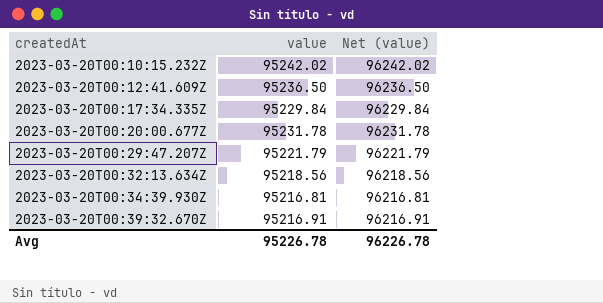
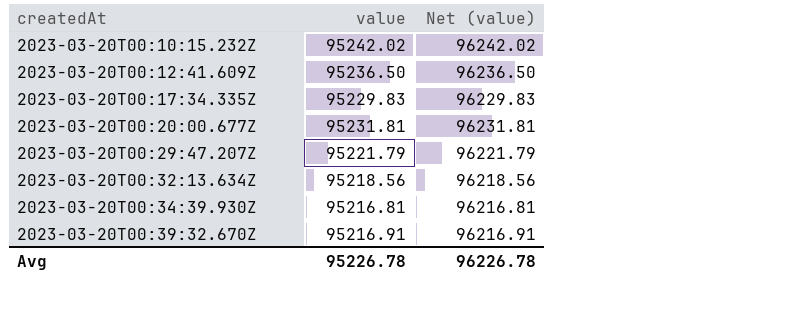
2023-03-20T00:17:34.335Z | value: 95229.84 -> 95229.83
2023-03-20T00:17:34.335Z | Net (value): 96229.84 -> 96229.83
2023-03-20T00:20:00.677Z | value: 95231.78 -> 95231.81
2023-03-20T00:20:00.677Z | Net (value): 96231.78 -> 96231.81

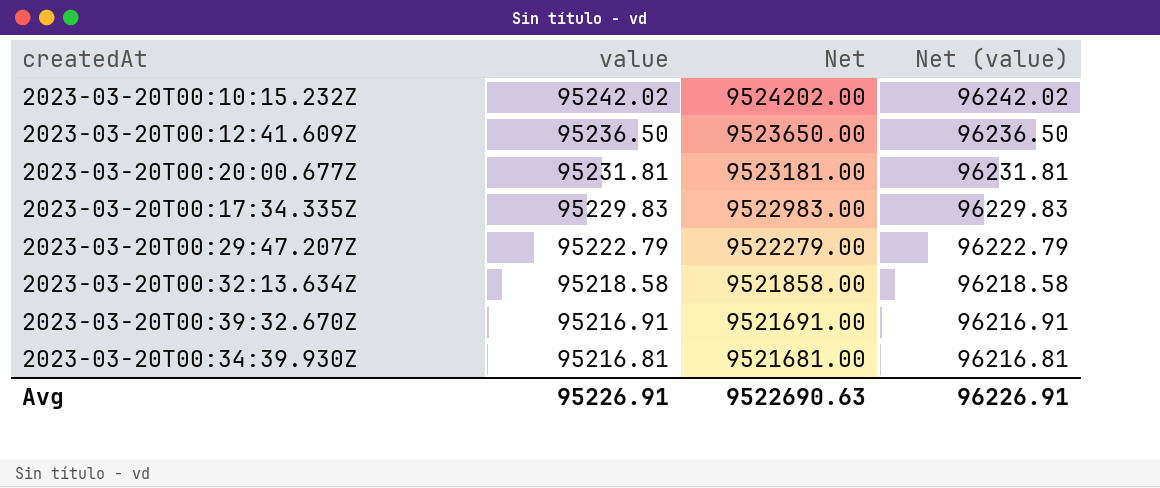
row order: createdAt ascending -> value descending
column Net | formula: none -> [value] * 100
2023-03-20T00:29:47.207Z | value: 95221.79 -> 95222.79
2023-03-20T00:29:47.207Z | Net (value): 96221.79 -> 96222.79
2023-03-20T00:32:13.634Z | value: 95218.56 -> 95218.58
2023-03-20T00:32:13.634Z | Net (value): 96218.56 -> 96218.58
Avg | value: 95226.78 -> 95226.91
Avg | Net (value): 96226.78 -> 96226.91

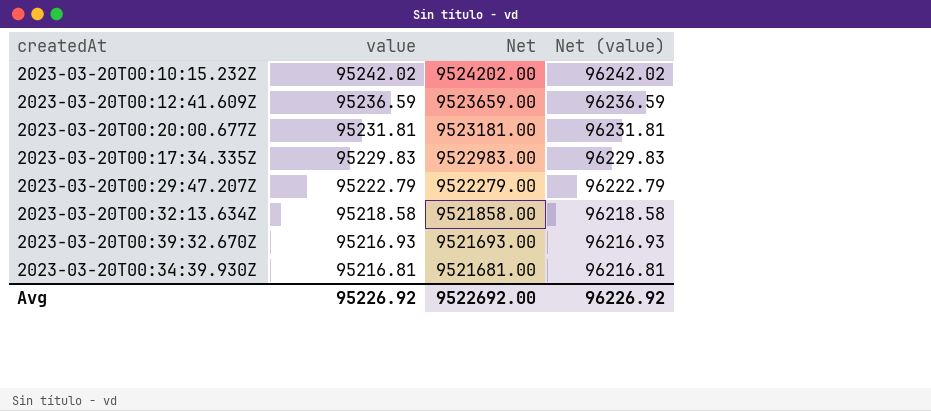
2023-03-20T00:12:41.609Z | value: 95236.50 -> 95236.59
2023-03-20T00:12:41.609Z | Net: 9523650.00 -> 9523659.00
2023-03-20T00:12:41.609Z | Net (value): 96236.50 -> 96236.59
2023-03-20T00:39:32.670Z | value: 95216.91 -> 95216.93
2023-03-20T00:39:32.670Z | Net: 9521691.00 -> 9521693.00
2023-03-20T00:39:32.670Z | Net (value): 96216.91 -> 96216.93
Avg | value: 95226.91 -> 95226.92
Avg | Net: 9522690.63 -> 9522692.00
Avg | Net (value): 96226.91 -> 96226.92

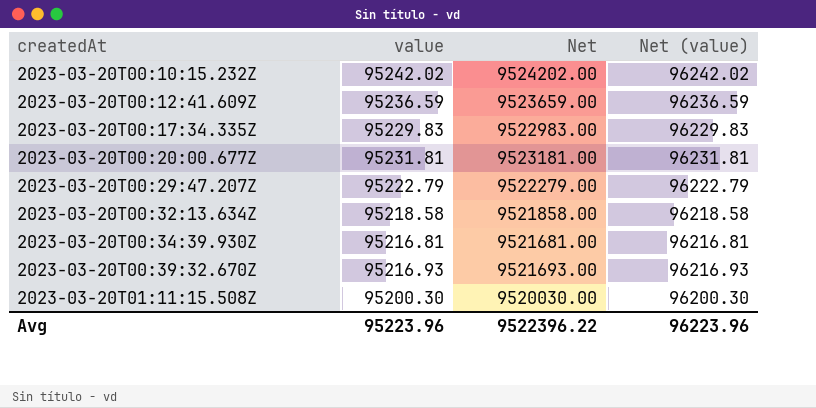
row order: value descending -> createdAt ascending
row 2023-03-20T01:11:15.508Z: none -> 95200.30 | 9520030.00 | 96200.30
Avg | value: 95226.92 -> 95223.96
Avg | Net: 9522692.00 -> 9522396.22
Avg | Net (value): 96226.92 -> 96223.96

